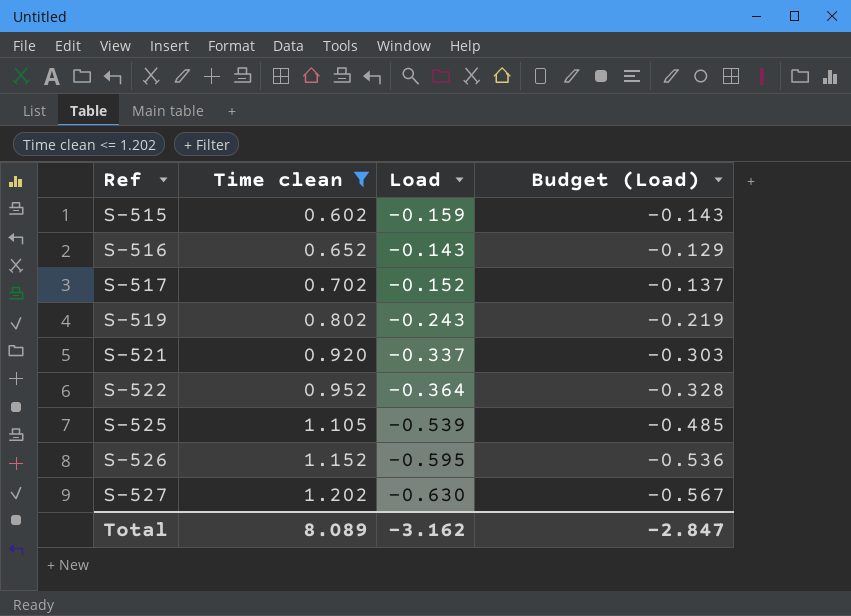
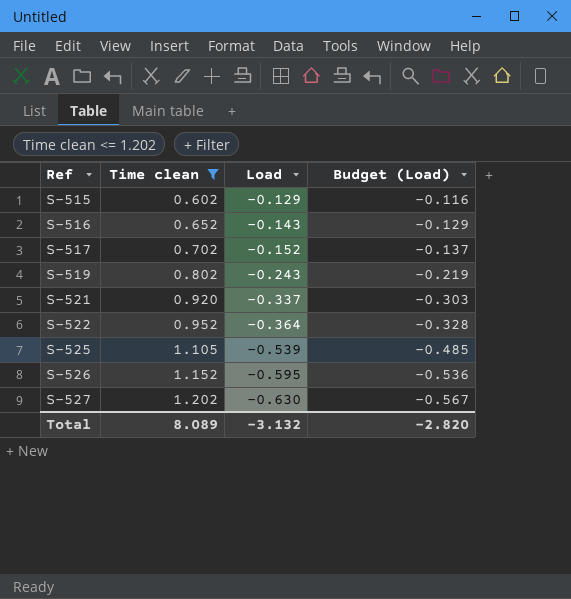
S-515 | Load: -0.159 -> -0.129
S-515 | Budget (Load): -0.143 -> -0.116
Total | Load: -3.162 -> -3.132
Total | Budget (Load): -2.847 -> -2.820

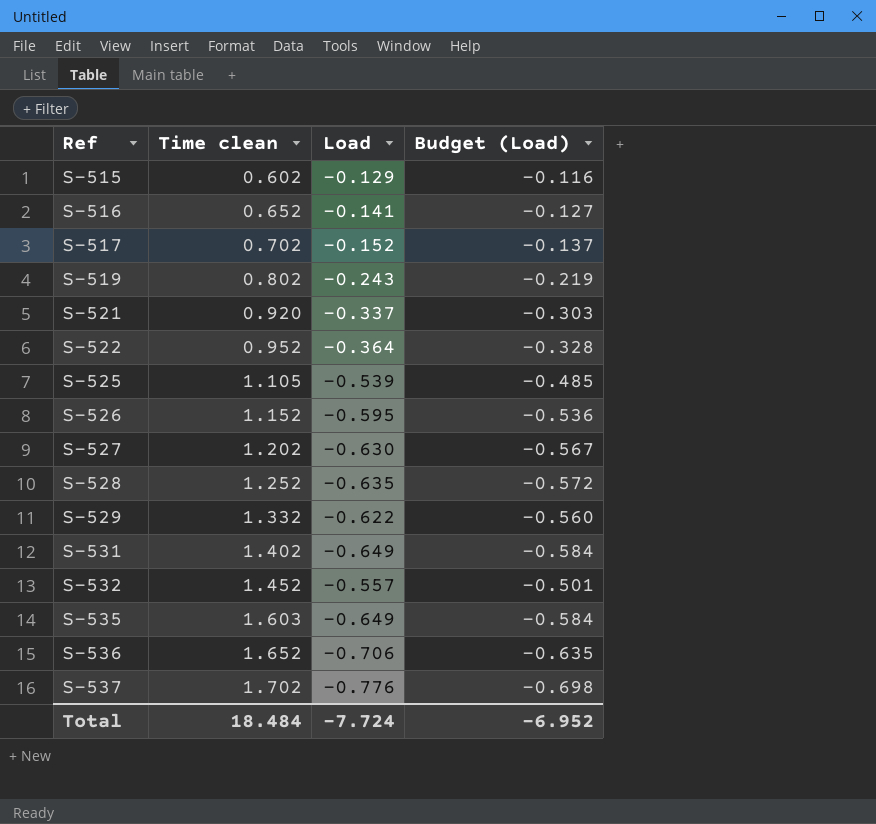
filter: Time clean <= 1.202 -> none
S-516 | Load: -0.143 -> -0.141
S-516 | Budget (Load): -0.129 -> -0.127
Total | Time clean: 8.089 -> 18.484
Total | Load: -3.132 -> -7.724
Total | Budget (Load): -2.820 -> -6.952

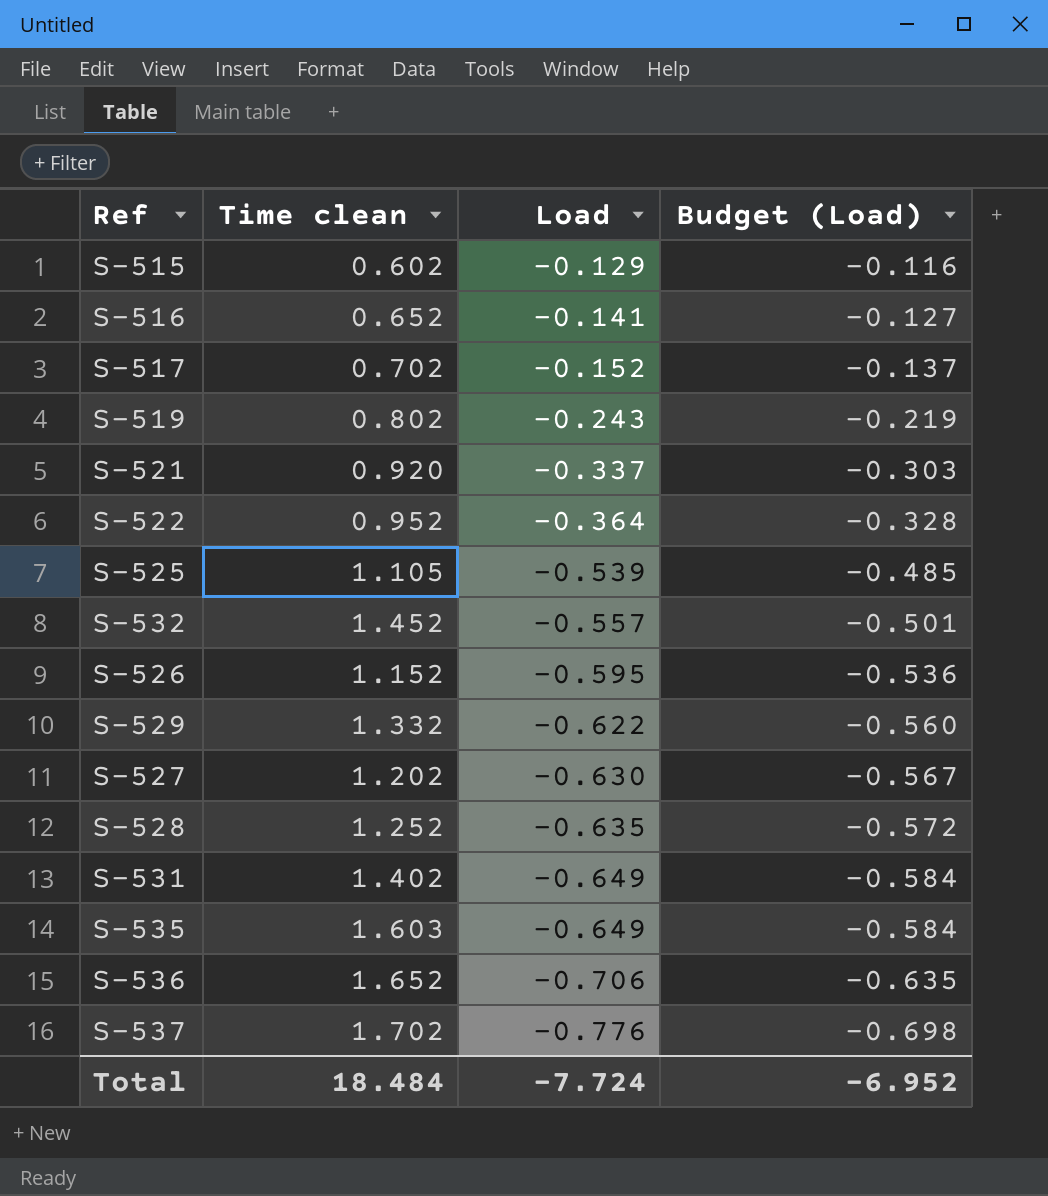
row order: Ref ascending -> Load descending

